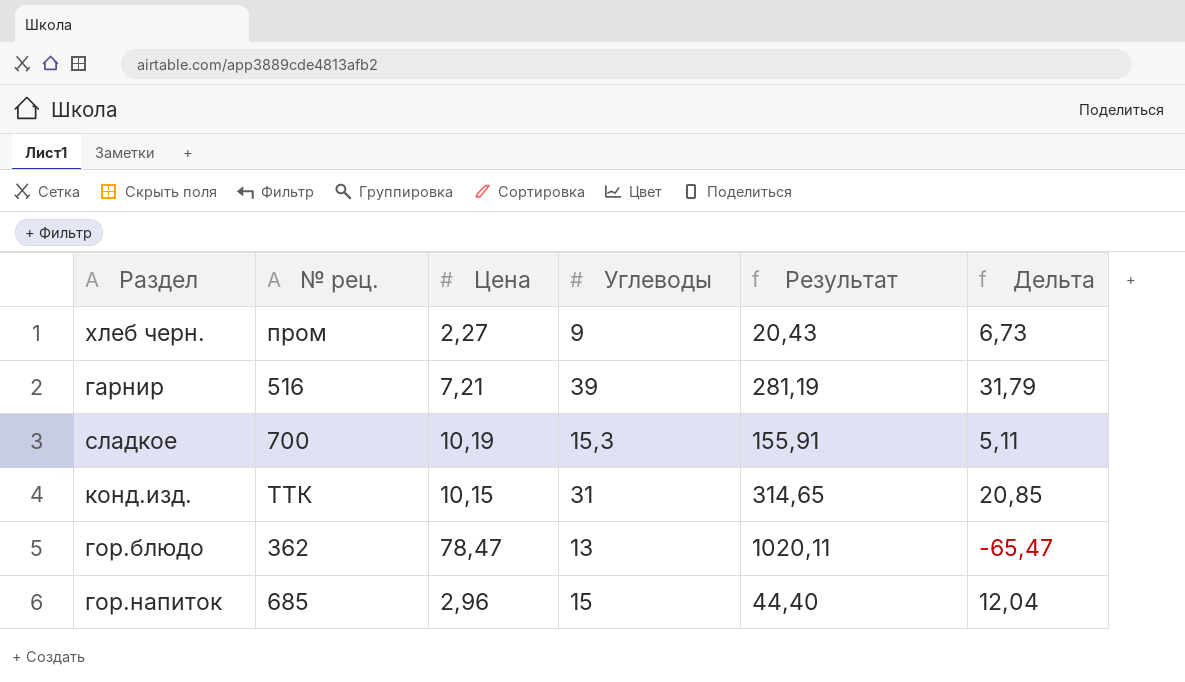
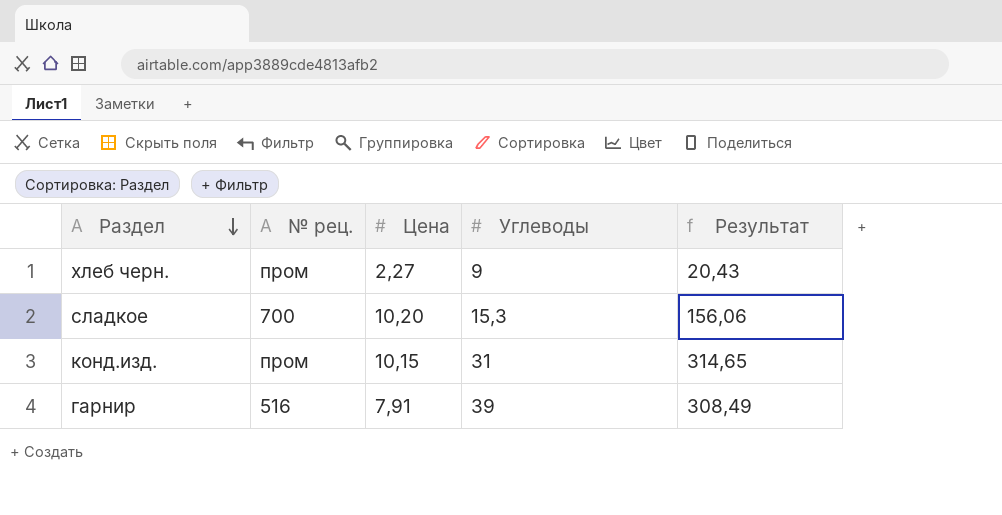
row order: none -> Раздел descending
column Дельта | formula: [Углеводы] - [Цена] -> none
row гор.блюдо: 362 | 78,47 | 13 | 1020,11 | -65,47 -> none
row гор.напиток: 685 | 2,96 | 15 | 44,40 | 12,04 -> none
сладкое | Цена: 10,19 -> 10,20
сладкое | Результат: 155,91 -> 156,06
конд.изд. | № рец.: ТТК -> пром
гарнир | Цена: 7,21 -> 7,91
гарнир | Результат: 281,19 -> 308,49

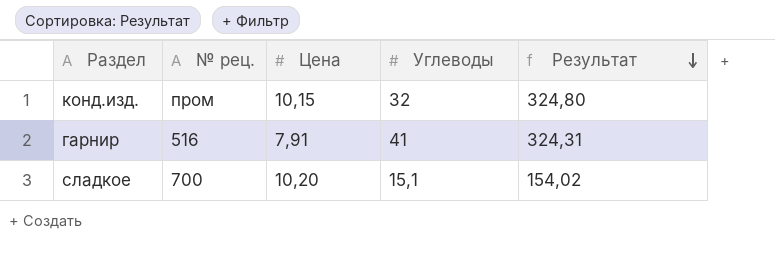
row order: Раздел descending -> Результат descending
row хлеб черн.: пром | 2,27 | 9 | 20,43 -> none
конд.изд. | Углеводы: 31 -> 32
конд.изд. | Результат: 314,65 -> 324,80
гарнир | Углеводы: 39 -> 41
гарнир | Результат: 308,49 -> 324,31
сладкое | Углеводы: 15,3 -> 15,1
сладкое | Результат: 156,06 -> 154,02

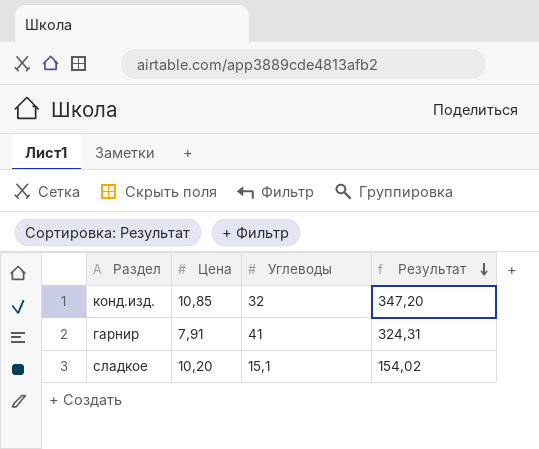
column № рец. | position: 2 -> none
конд.изд. | Цена: 10,15 -> 10,85
конд.изд. | Результат: 324,80 -> 347,20

